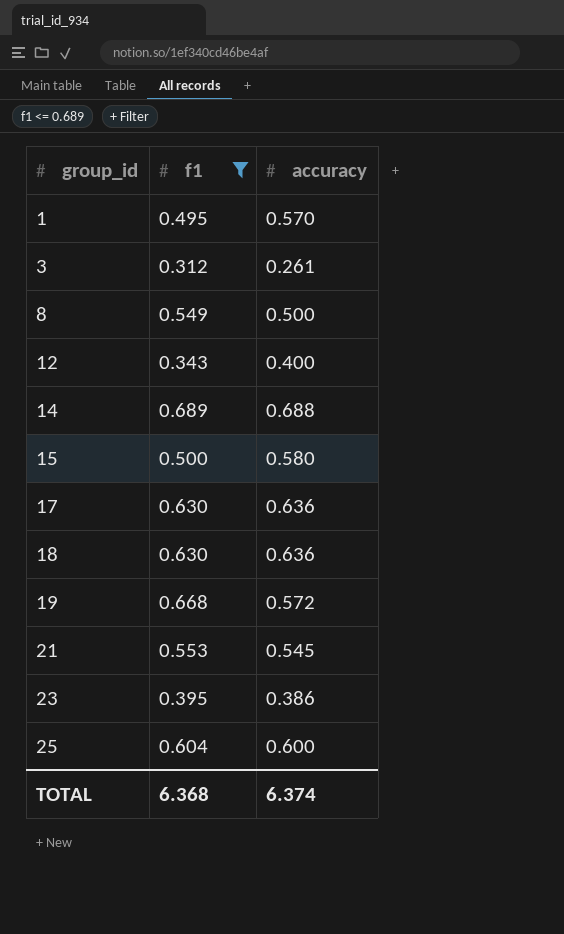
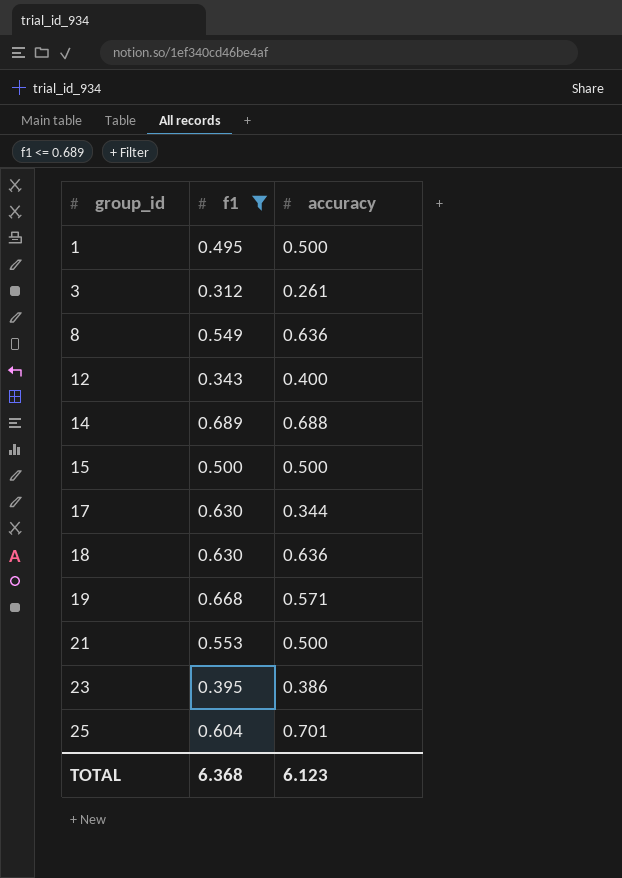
1 | accuracy: 0.570 -> 0.500
8 | accuracy: 0.500 -> 0.636
15 | accuracy: 0.580 -> 0.500
17 | accuracy: 0.636 -> 0.344
19 | accuracy: 0.572 -> 0.571
21 | accuracy: 0.545 -> 0.500
25 | accuracy: 0.600 -> 0.701
TOTAL | accuracy: 6.374 -> 6.123

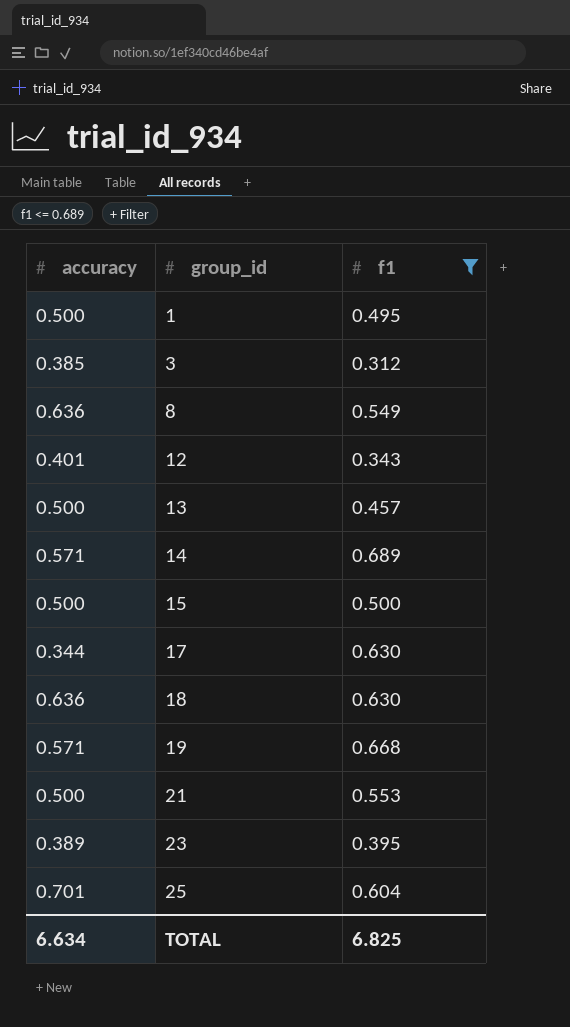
column accuracy | position: 3 -> 1
3 | accuracy: 0.261 -> 0.385
12 | accuracy: 0.400 -> 0.401
row 13: none -> 0.500 | 0.457
14 | accuracy: 0.688 -> 0.571
23 | accuracy: 0.386 -> 0.389
TOTAL | accuracy: 6.123 -> 6.634
TOTAL | f1: 6.368 -> 6.825

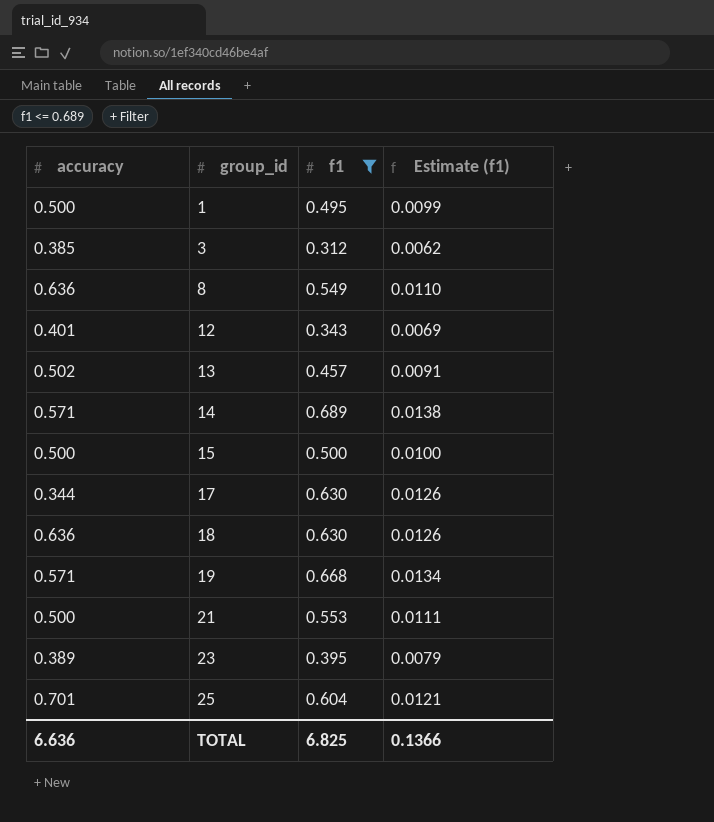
column Estimate (f1) | formula: none -> [f1] * 0.02
13 | accuracy: 0.500 -> 0.502
TOTAL | accuracy: 6.634 -> 6.636

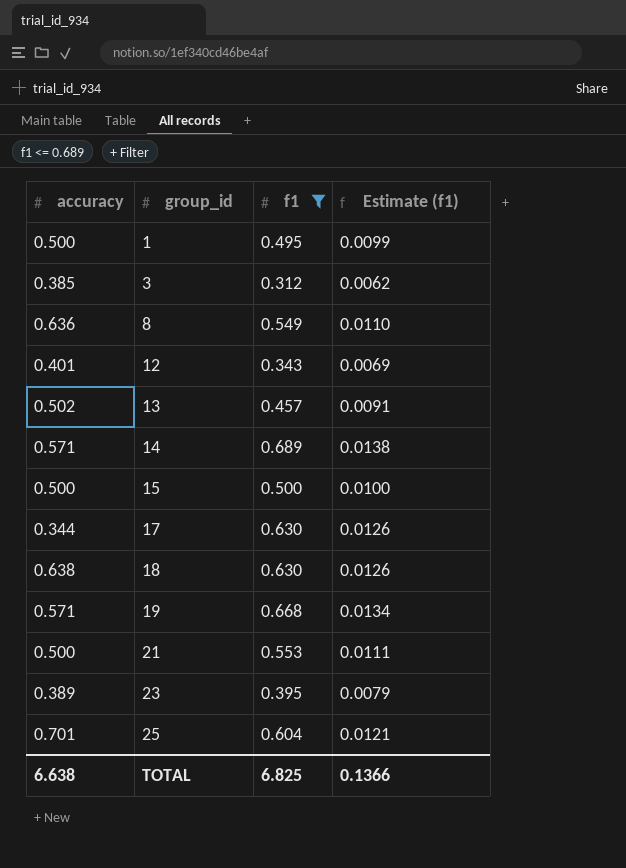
18 | accuracy: 0.636 -> 0.638
TOTAL | accuracy: 6.636 -> 6.638

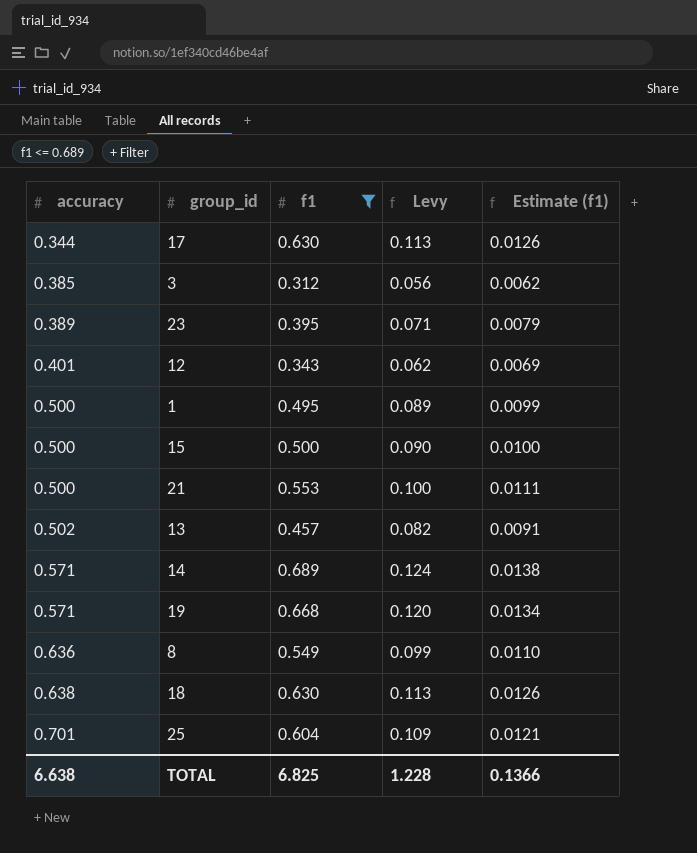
row order: group_id ascending -> accuracy ascending
column Levy | formula: none -> [f1] * 0.18

